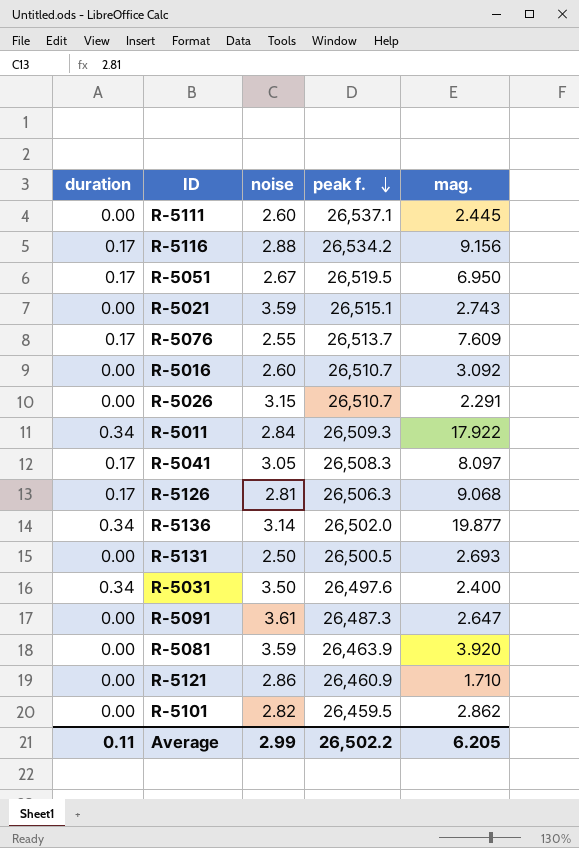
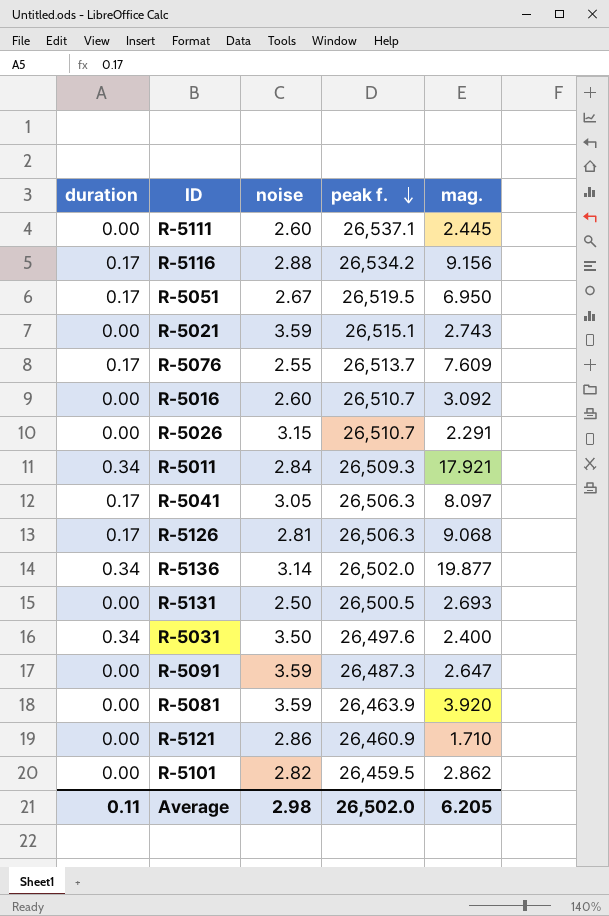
R-5011 | mag.: 17.922 -> 17.921
R-5041 | peak f.: 26,508.3 -> 26,506.3
R-5091 | noise: 3.61 -> 3.59
Average | noise: 2.99 -> 2.98
Average | peak f.: 26,502.2 -> 26,502.0

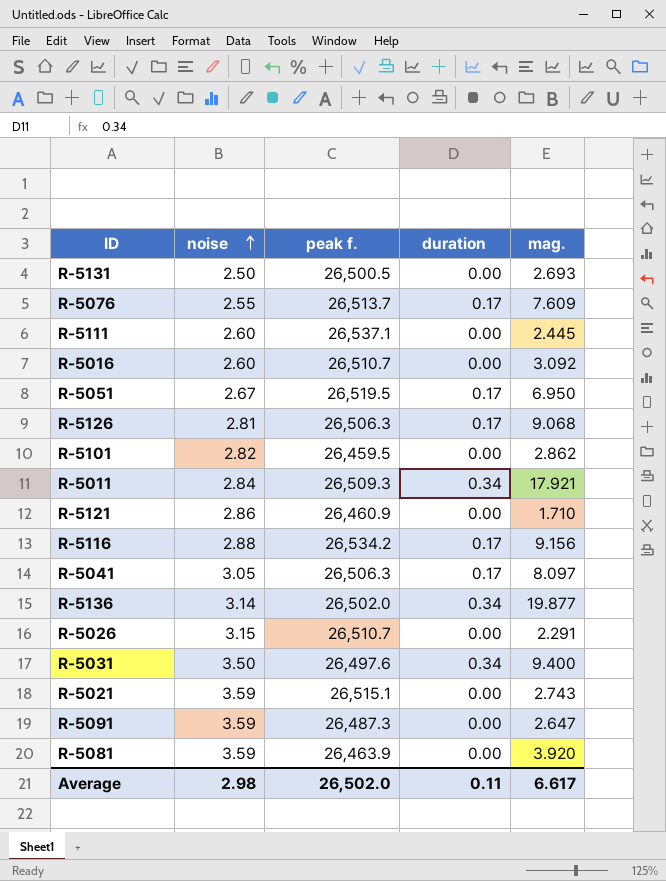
row order: peak f. descending -> noise ascending
column duration | position: 1 -> 4
R-5031 | mag.: 2.400 -> 9.400
Average | mag.: 6.205 -> 6.617

